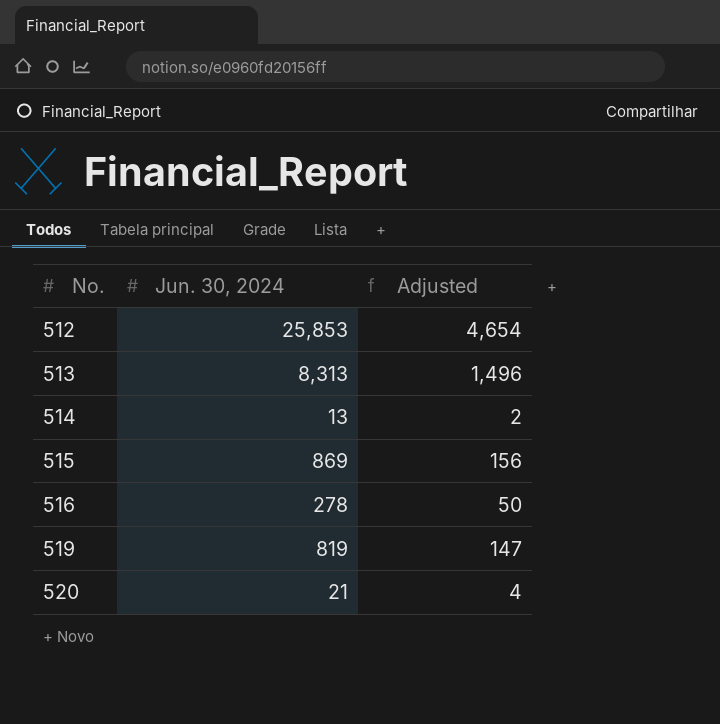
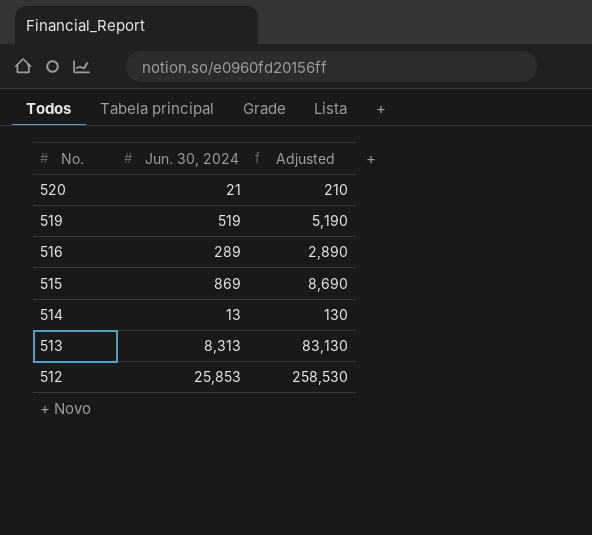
row order: No. ascending -> No. descending
column Adjusted | formula: [Jun. 30, 2024] * 0.18 -> [Jun. 30, 2024] * 10
519 | Jun. 30, 2024: 819 -> 519
516 | Jun. 30, 2024: 278 -> 289

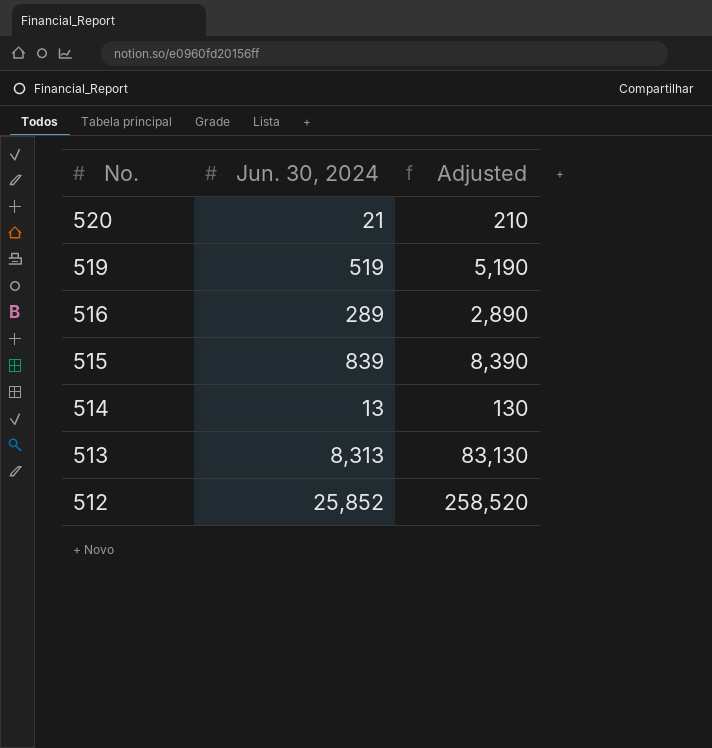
515 | Jun. 30, 2024: 869 -> 839
515 | Adjusted: 8,690 -> 8,390
512 | Jun. 30, 2024: 25,853 -> 25,852
512 | Adjusted: 258,530 -> 258,520

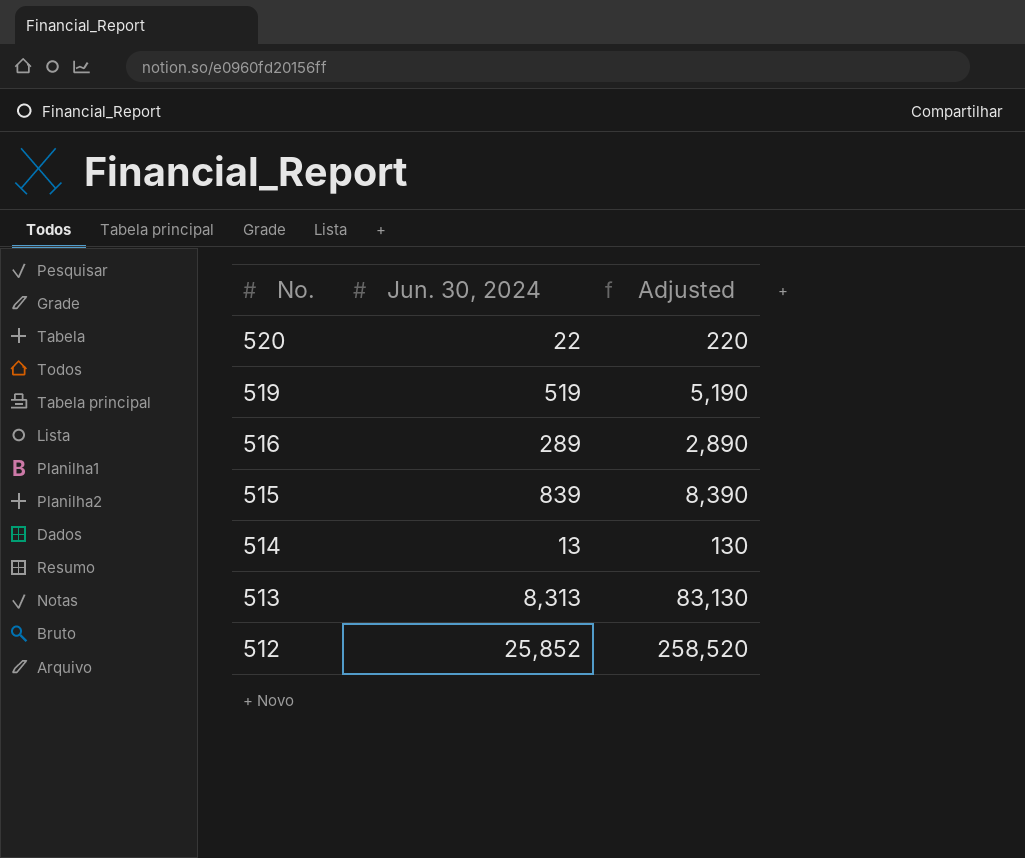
520 | Jun. 30, 2024: 21 -> 22
520 | Adjusted: 210 -> 220

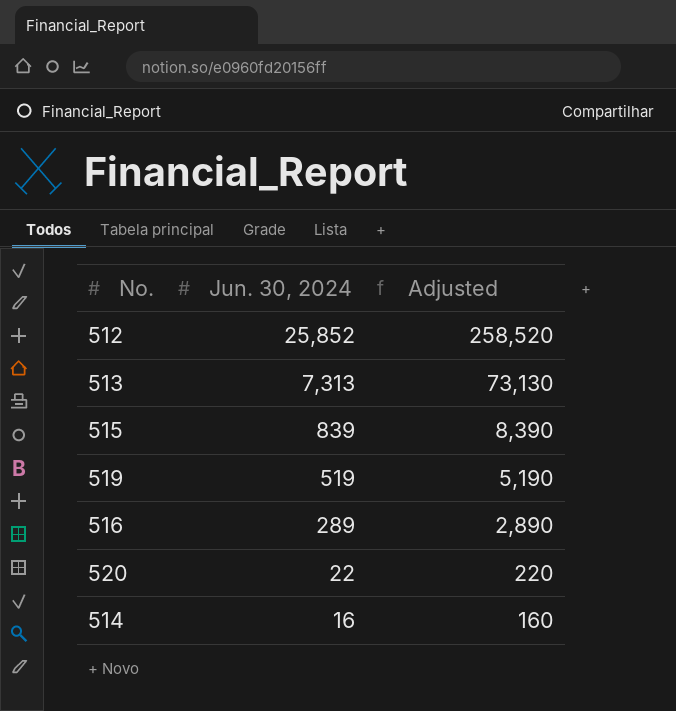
row order: No. descending -> Jun. 30, 2024 descending
513 | Jun. 30, 2024: 8,313 -> 7,313
513 | Adjusted: 83,130 -> 73,130
514 | Jun. 30, 2024: 13 -> 16
514 | Adjusted: 130 -> 160

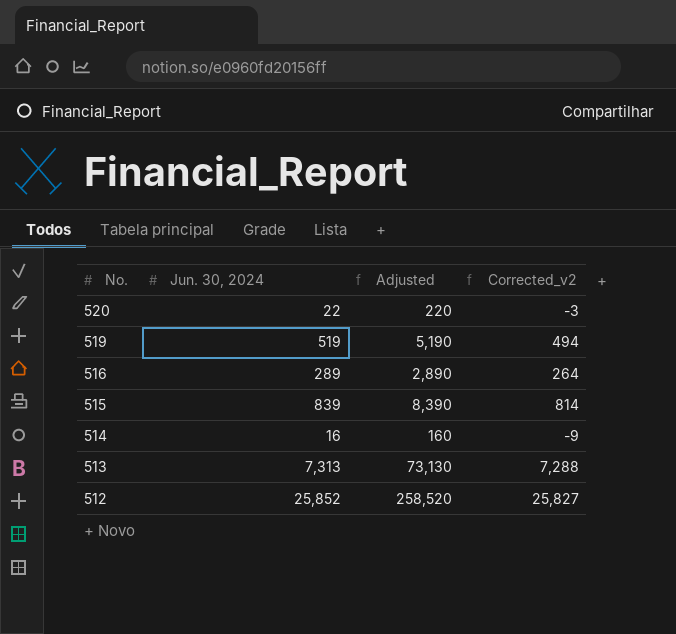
row order: Jun. 30, 2024 descending -> No. descending
column Corrected_v2 | formula: none -> [Jun. 30, 2024] - 25

